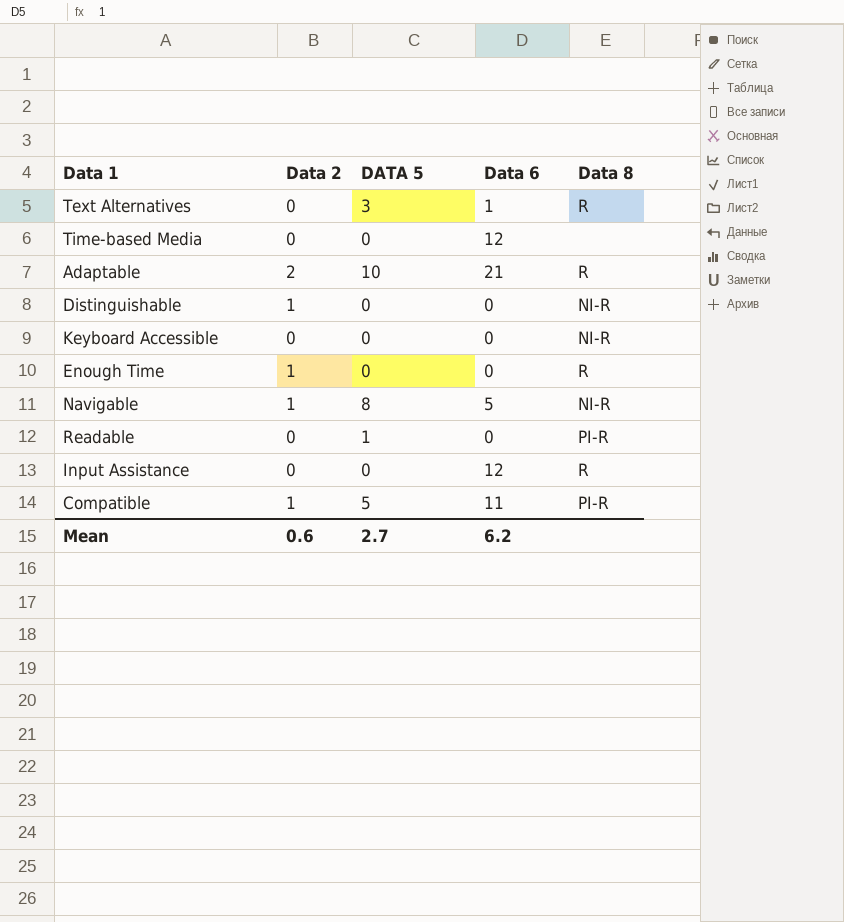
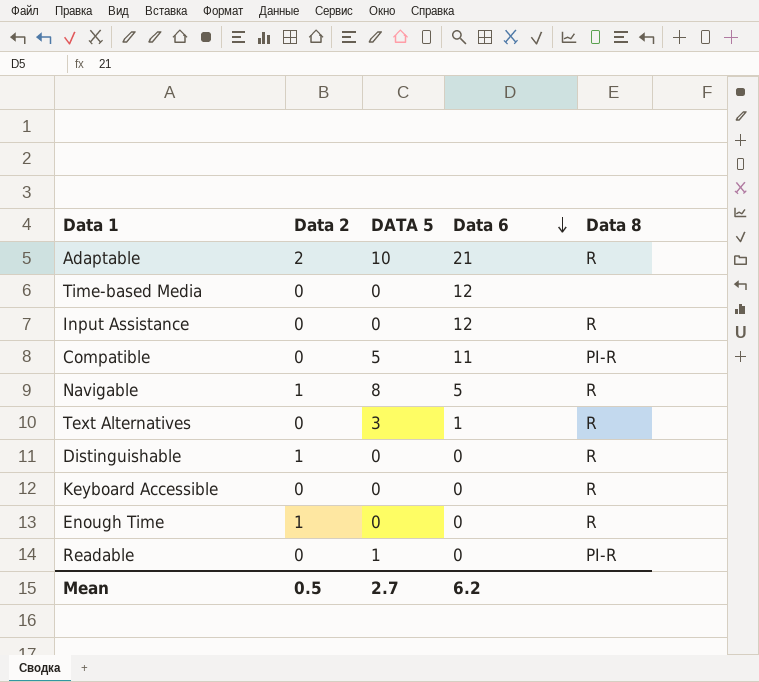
row order: none -> Data 6 descending
Compatible | Data 2: 1 -> 0
Navigable | Data 8: NI-R -> R
Distinguishable | Data 8: NI-R -> R
Keyboard Accessible | Data 8: NI-R -> R
Mean | Data 2: 0.6 -> 0.5

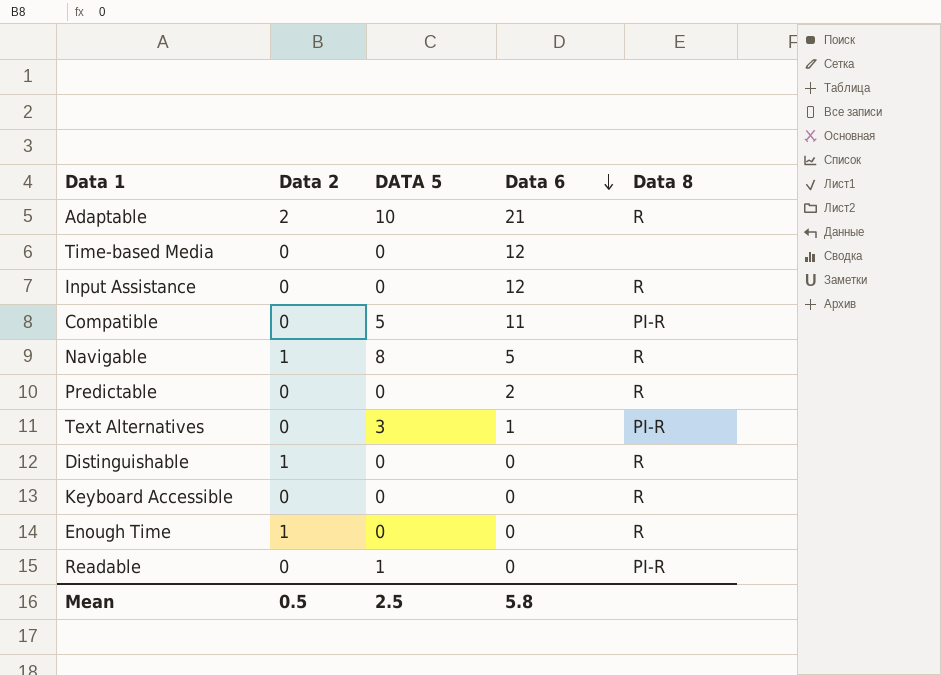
row Predictable: none -> 0 | 0 | 2 | R
Text Alternatives | Data 8: R -> PI-R
Mean | DATA 5: 2.7 -> 2.5
Mean | Data 6: 6.2 -> 5.8

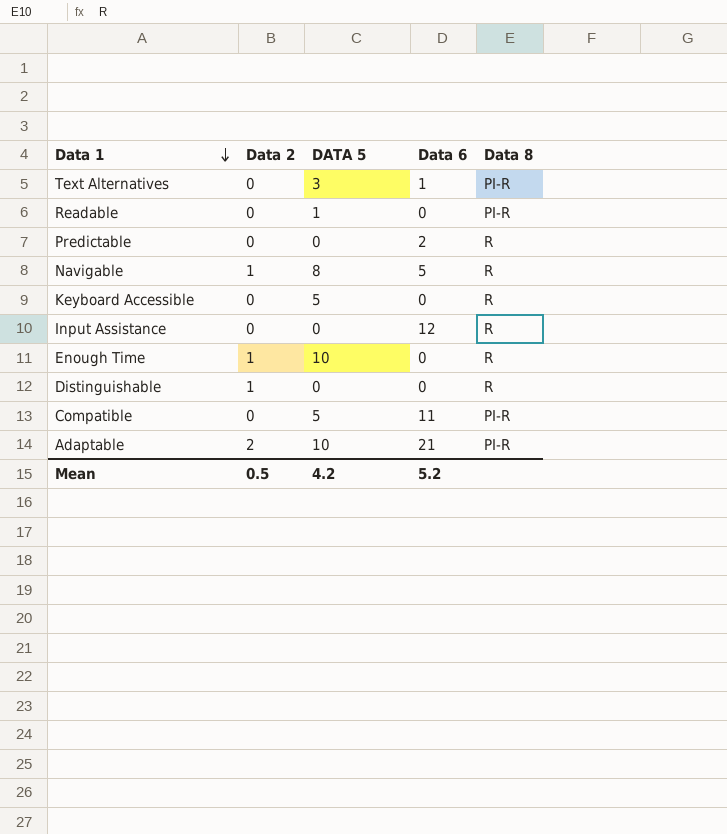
row order: Data 6 descending -> Data 1 descending
row Time-based Media: 0 | 0 | 12 | none -> none
Keyboard Accessible | DATA 5: 0 -> 5
Enough Time | DATA 5: 0 -> 10
Adaptable | Data 8: R -> PI-R
Mean | DATA 5: 2.5 -> 4.2
Mean | Data 6: 5.8 -> 5.2

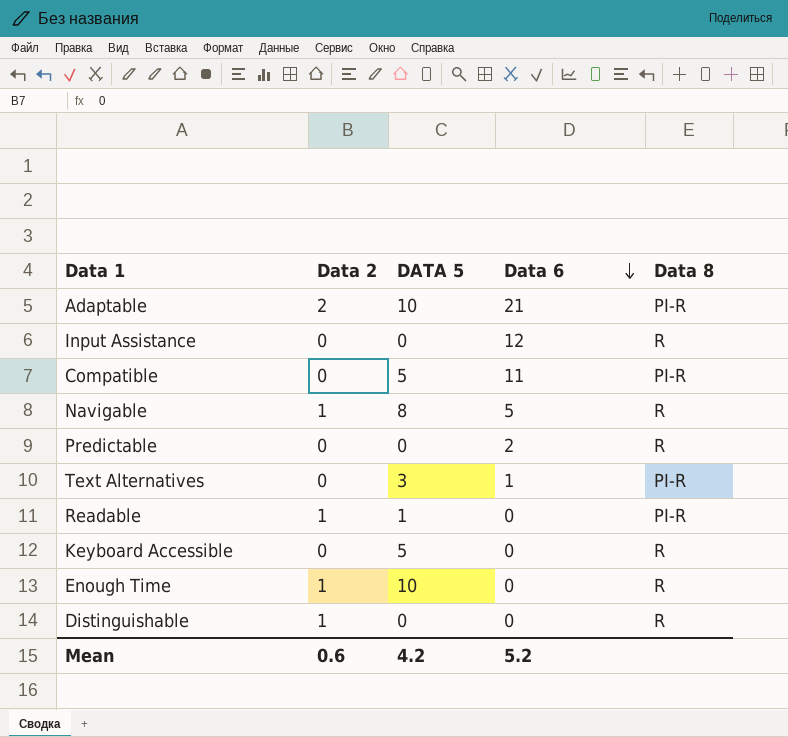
row order: Data 1 descending -> Data 6 descending
Readable | Data 2: 0 -> 1
Mean | Data 2: 0.5 -> 0.6

